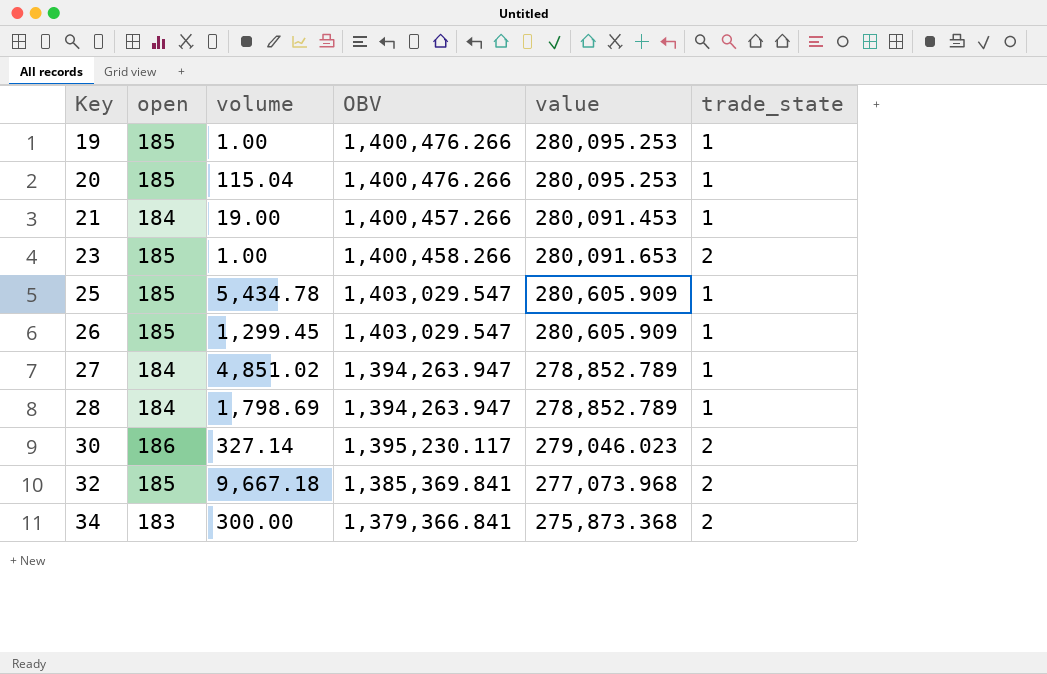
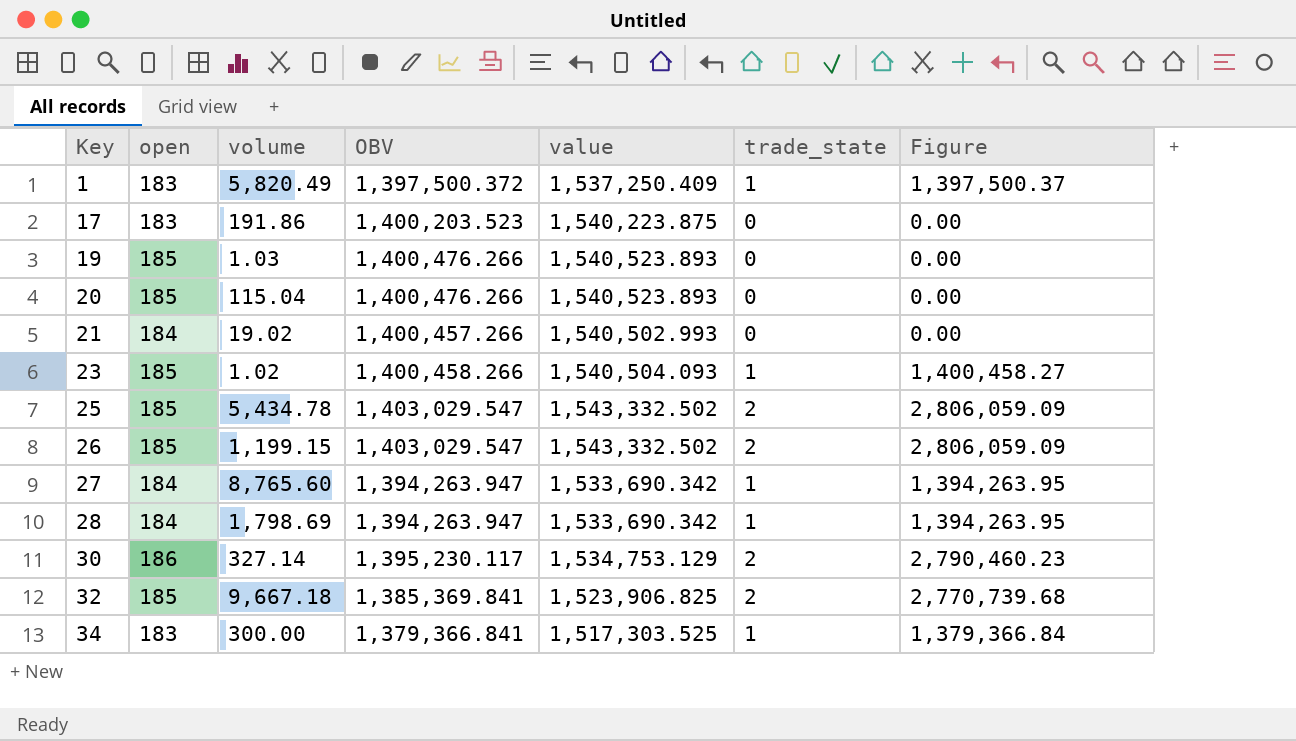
column value | formula: [OBV] * 0.2 -> [OBV] * 1.1
column Figure | formula: none -> [OBV] * [trade_state]
row 1: none -> 183 | 5,820.49 | 1,397,500.372 | 1,537,250.409 | 1 | 1,397,500.37
row 17: none -> 183 | 191.86 | 1,400,203.523 | 1,540,223.875 | 0 | 0.00
19 | volume: 1.00 -> 1.03
19 | trade_state: 1 -> 0
20 | trade_state: 1 -> 0
21 | volume: 19.00 -> 19.02
21 | trade_state: 1 -> 0
23 | volume: 1.00 -> 1.02
23 | trade_state: 2 -> 1
25 | trade_state: 1 -> 2
26 | volume: 1,299.45 -> 1,199.15
26 | trade_state: 1 -> 2
27 | volume: 4,851.02 -> 8,765.60
34 | trade_state: 2 -> 1

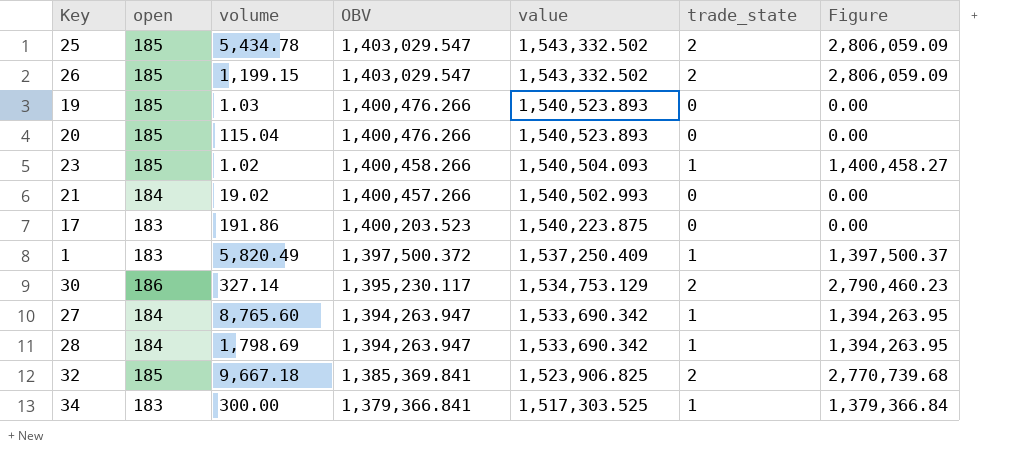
row order: Key ascending -> OBV descending

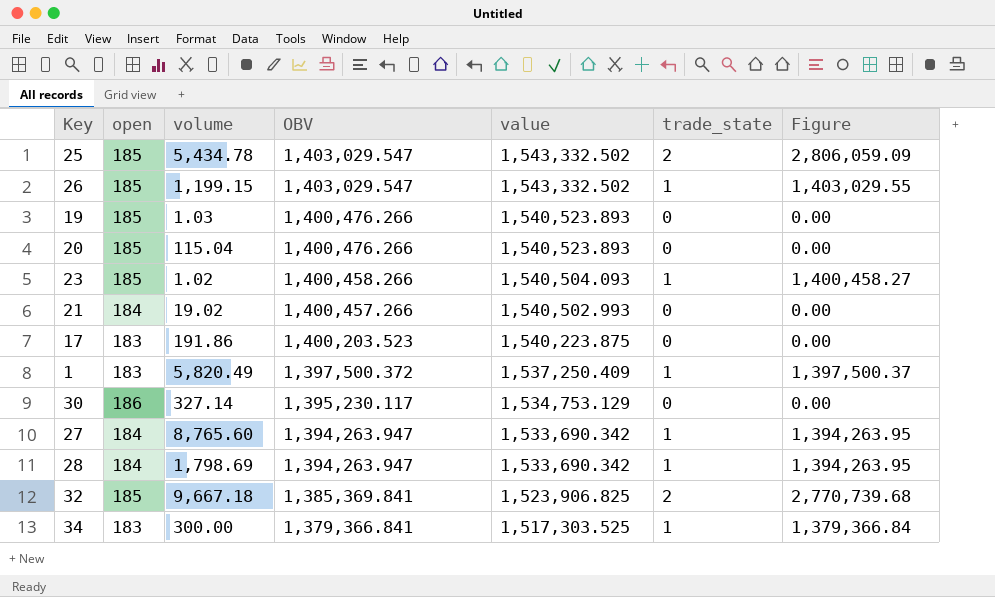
26 | trade_state: 2 -> 1
26 | Figure: 2,806,059.09 -> 1,403,029.55
30 | trade_state: 2 -> 0
30 | Figure: 2,790,460.23 -> 0.00

